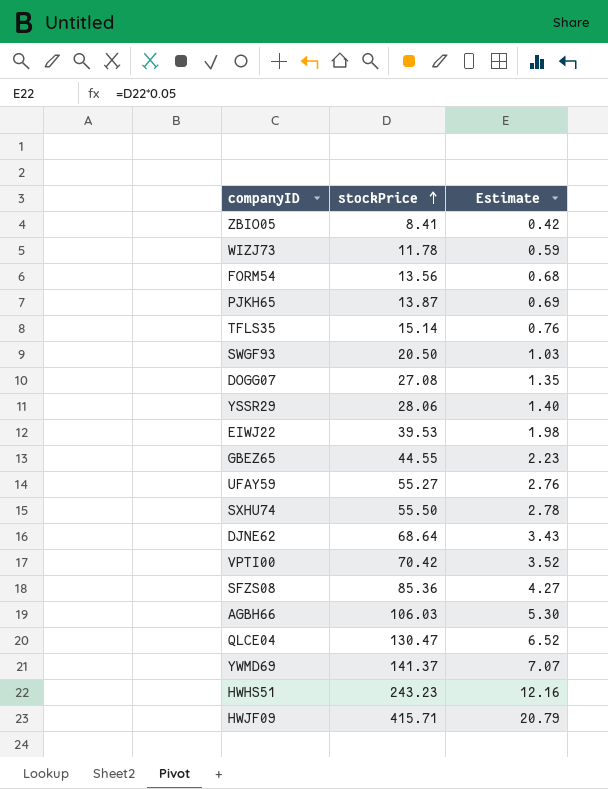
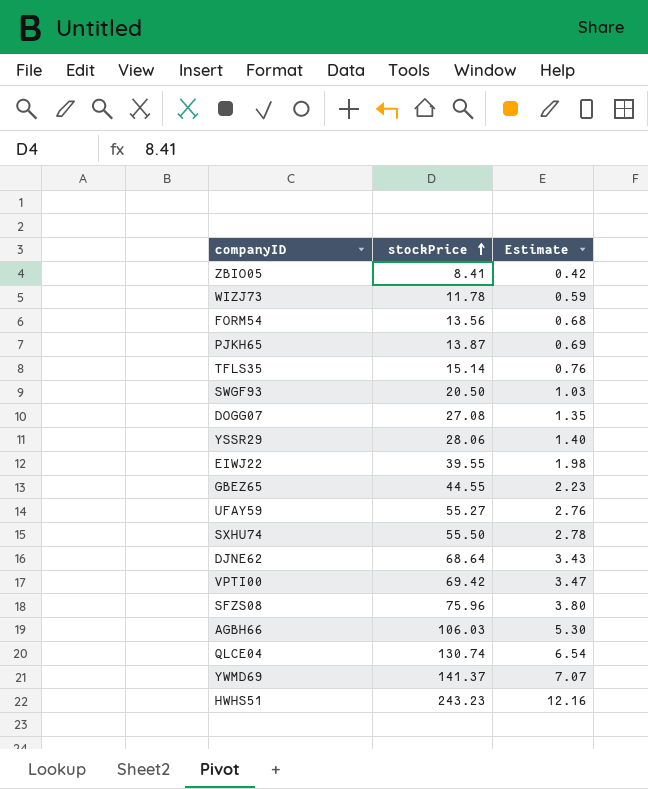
row HWJF09: 415.71 | 20.79 -> none
EIWJ22 | stockPrice: 39.53 -> 39.55
VPTI00 | stockPrice: 70.42 -> 69.42
VPTI00 | Estimate: 3.52 -> 3.47
SFZS08 | stockPrice: 85.36 -> 75.96
SFZS08 | Estimate: 4.27 -> 3.80
QLCE04 | stockPrice: 130.47 -> 130.74
QLCE04 | Estimate: 6.52 -> 6.54

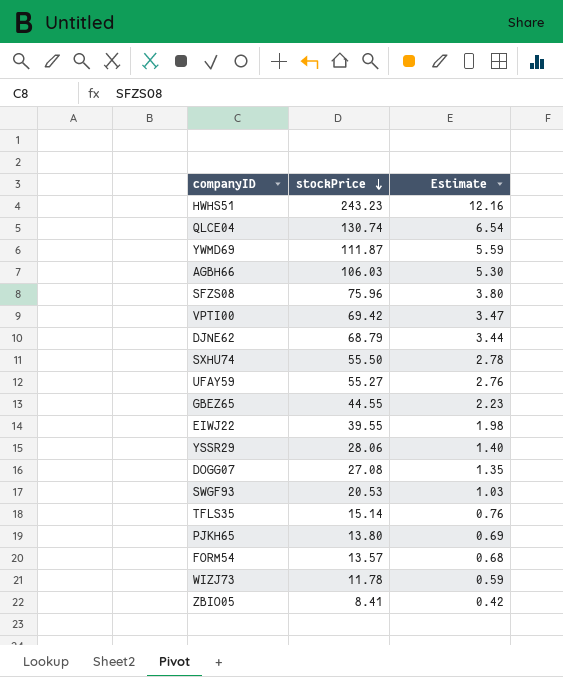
row order: stockPrice ascending -> stockPrice descending
YWMD69 | stockPrice: 141.37 -> 111.87
YWMD69 | Estimate: 7.07 -> 5.59
DJNE62 | stockPrice: 68.64 -> 68.79
DJNE62 | Estimate: 3.43 -> 3.44
SWGF93 | stockPrice: 20.50 -> 20.53
PJKH65 | stockPrice: 13.87 -> 13.80
FORM54 | stockPrice: 13.56 -> 13.57

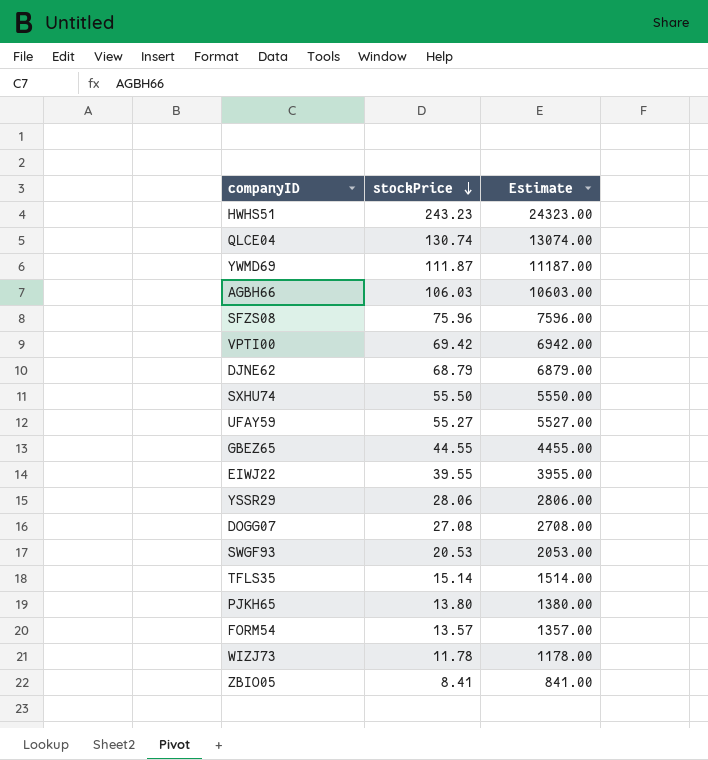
column Estimate | formula: [stockPrice] * 0.05 -> [stockPrice] * 100

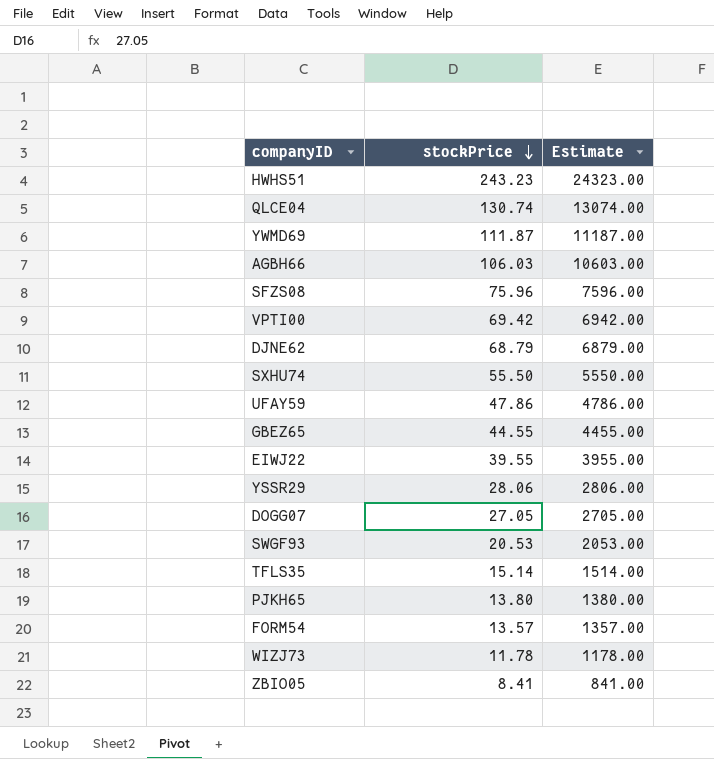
UFAY59 | stockPrice: 55.27 -> 47.86
UFAY59 | Estimate: 5527.00 -> 4786.00
DOGG07 | stockPrice: 27.08 -> 27.05
DOGG07 | Estimate: 2708.00 -> 2705.00

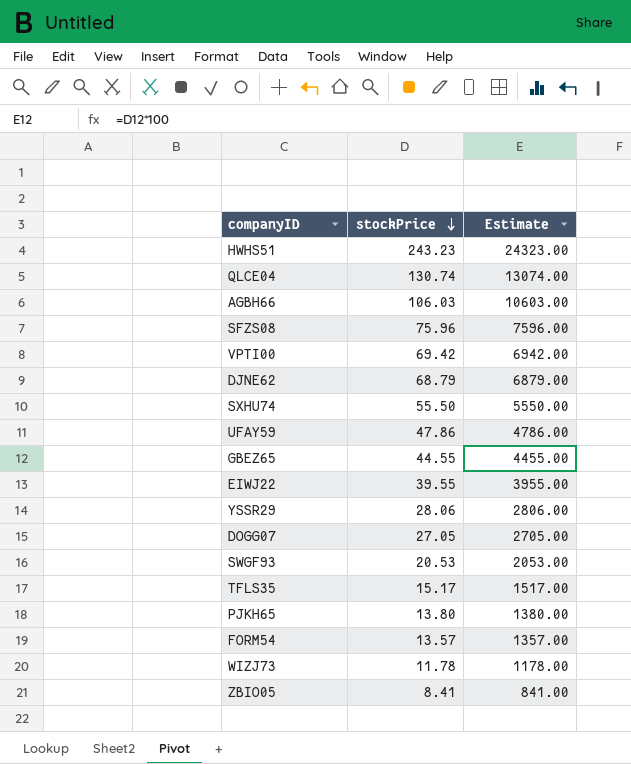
row YWMD69: 111.87 | 11187.00 -> none
TFLS35 | stockPrice: 15.14 -> 15.17
TFLS35 | Estimate: 1514.00 -> 1517.00

